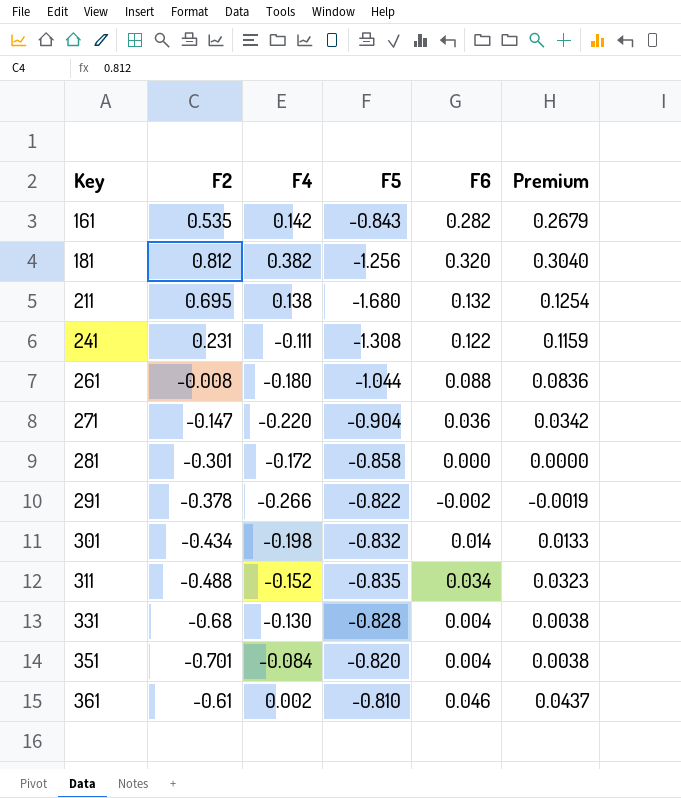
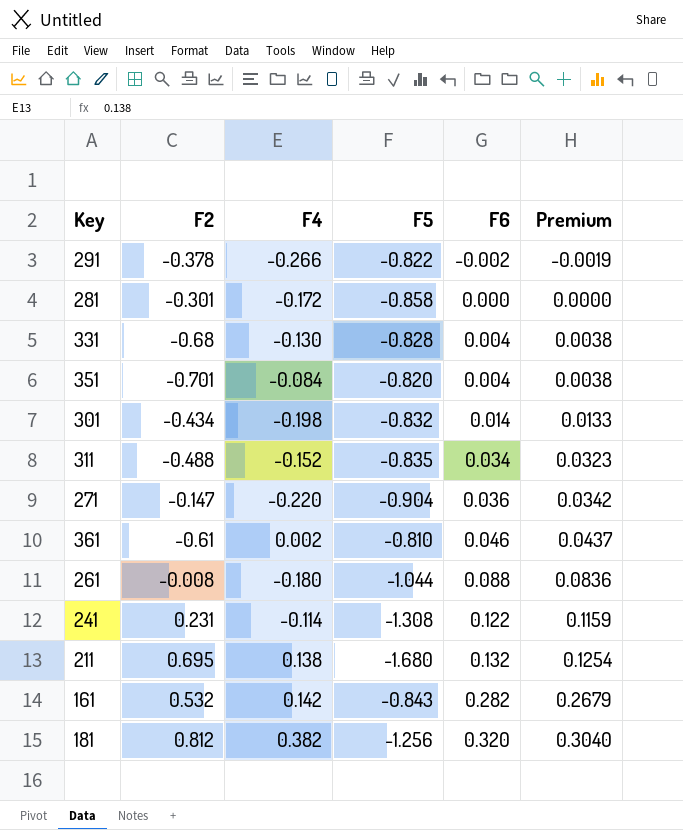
row order: Key ascending -> F6 ascending
241 | F4: -0.111 -> -0.114
161 | F2: 0.535 -> 0.532

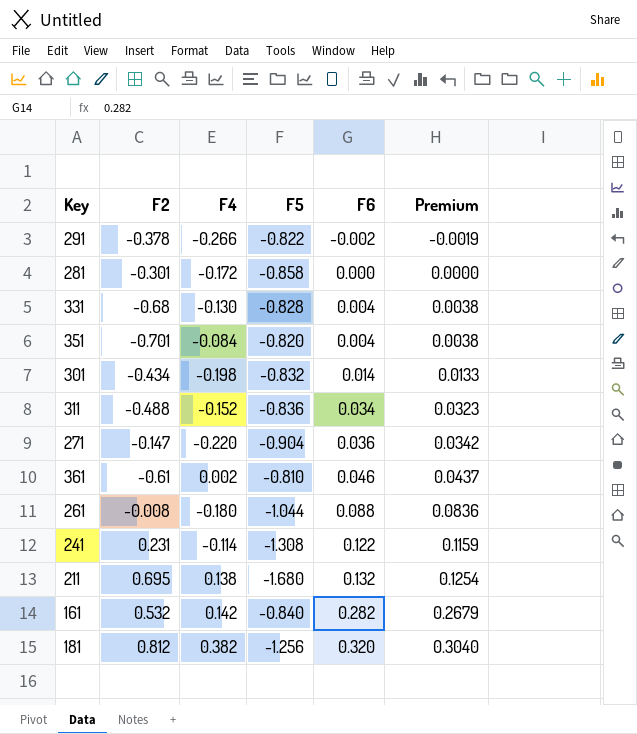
311 | F5: -0.835 -> -0.836
161 | F5: -0.843 -> -0.840

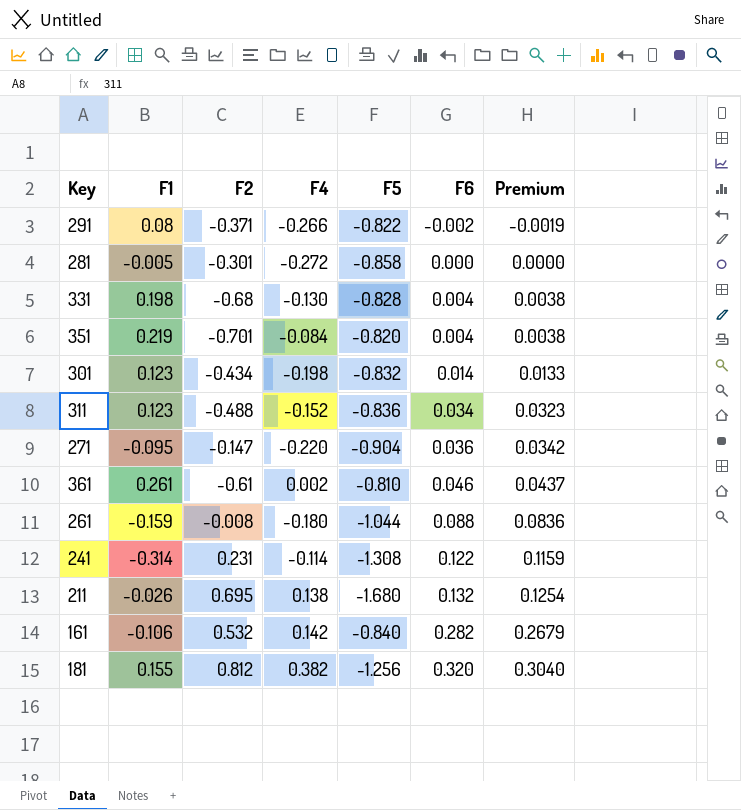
column F1 | position: none -> 2
291 | F2: -0.378 -> -0.371
281 | F4: -0.172 -> -0.272

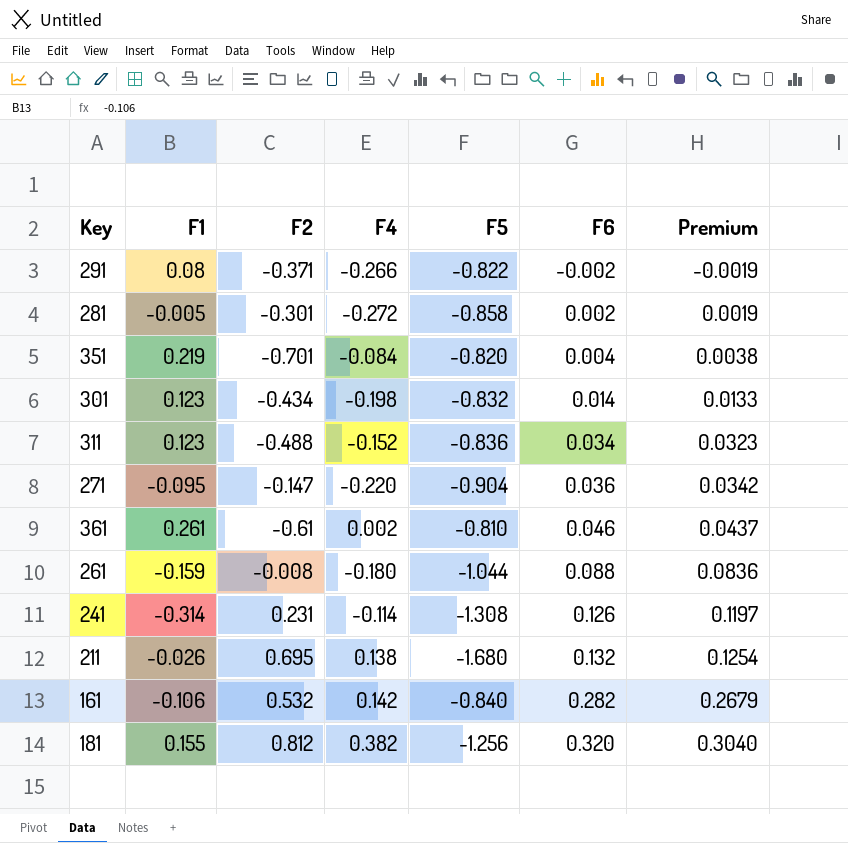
row 331: 0.198 | -0.68 | -0.130 | -0.828 | 0.004 | 0.0038 -> none
281 | F6: 0.000 -> 0.002
281 | Premium: 0.0000 -> 0.0019
241 | F6: 0.122 -> 0.126
241 | Premium: 0.1159 -> 0.1197

